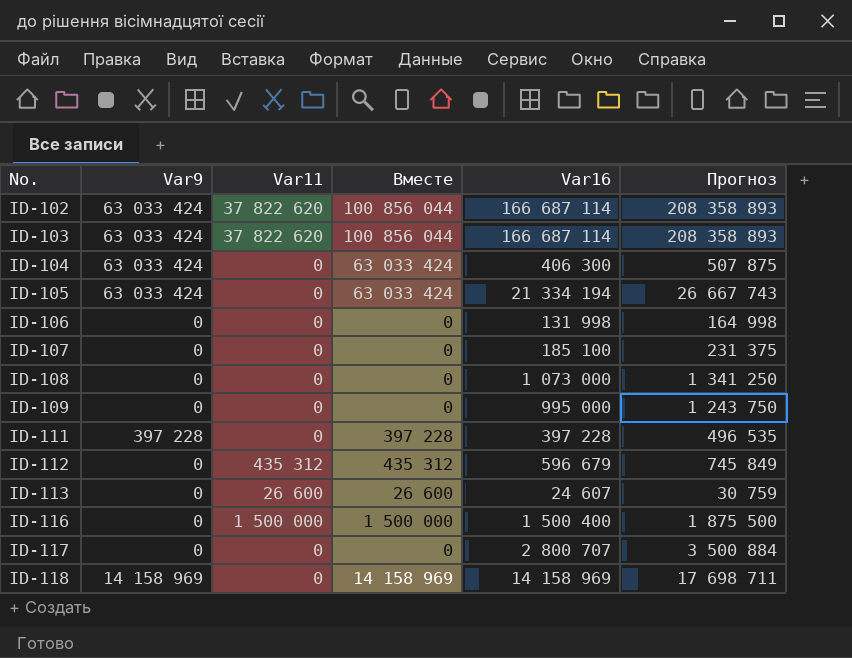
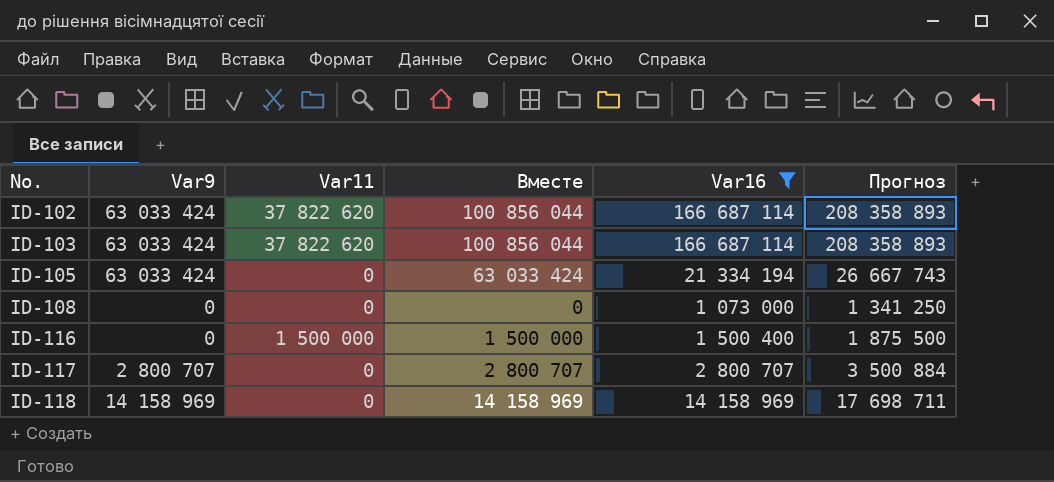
filter: none -> Var16 >= 1 073 000
ID-117 | Var9: 0 -> 2 800 707
ID-117 | Вместе: 0 -> 2 800 707

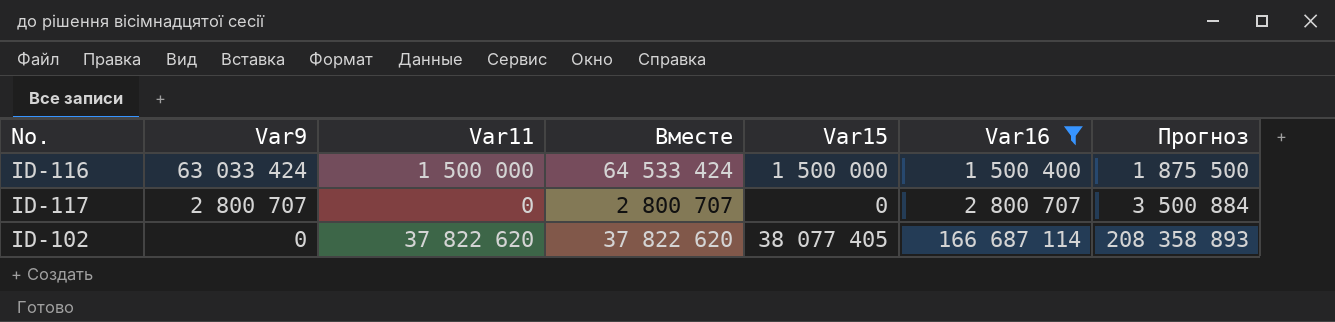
row order: No. ascending -> Var9 descending
column Var15 | position: none -> 5
row ID-103: 63 033 424 | 37 822 620 | 100 856 044 | 166 687 114 | 208 358 893 -> none
row ID-105: 63 033 424 | 0 | 63 033 424 | 21 334 194 | 26 667 743 -> none
row ID-108: 0 | 0 | 0 | 1 073 000 | 1 341 250 -> none
row ID-118: 14 158 969 | 0 | 14 158 969 | 14 158 969 | 17 698 711 -> none
ID-116 | Var9: 0 -> 63 033 424
ID-116 | Вместе: 1 500 000 -> 64 533 424
ID-102 | Var9: 63 033 424 -> 0
ID-102 | Вместе: 100 856 044 -> 37 822 620

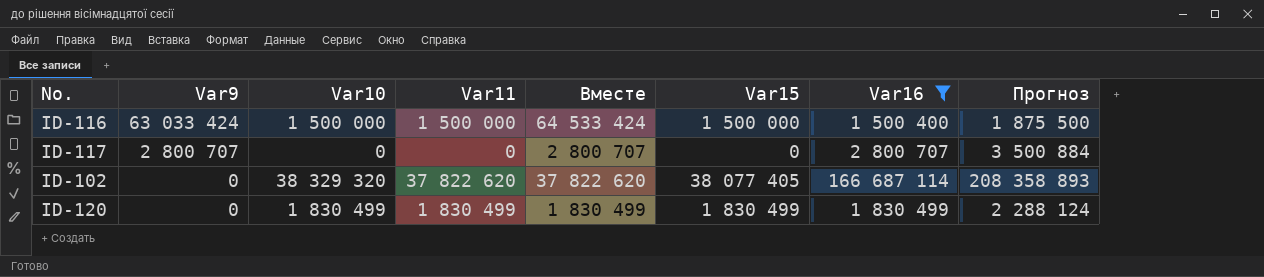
column Var10 | position: none -> 3
row ID-120: none -> 0 | 1 830 499 | 1 830 499 | 1 830 499 | 1 830 499 | 1 830 499 | 2 288 124

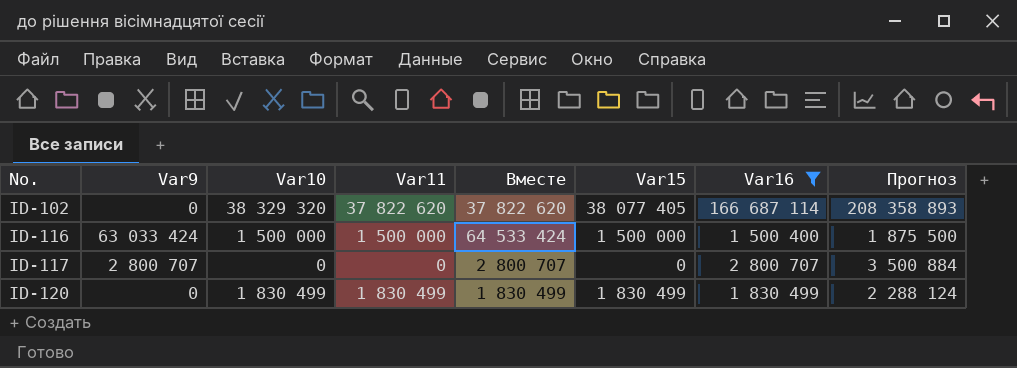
row order: Var9 descending -> No. ascending

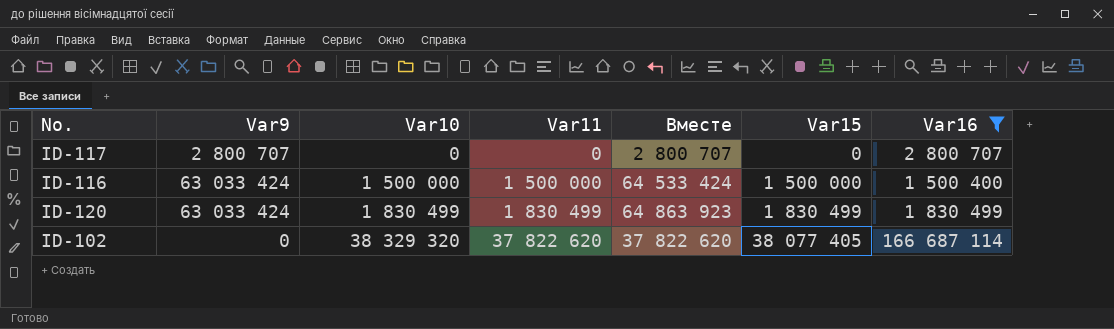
row order: No. ascending -> Var10 ascending
column Прогноз | formula: [Var16] * 1,25 -> none
ID-120 | Var9: 0 -> 63 033 424
ID-120 | Вместе: 1 830 499 -> 64 863 923

